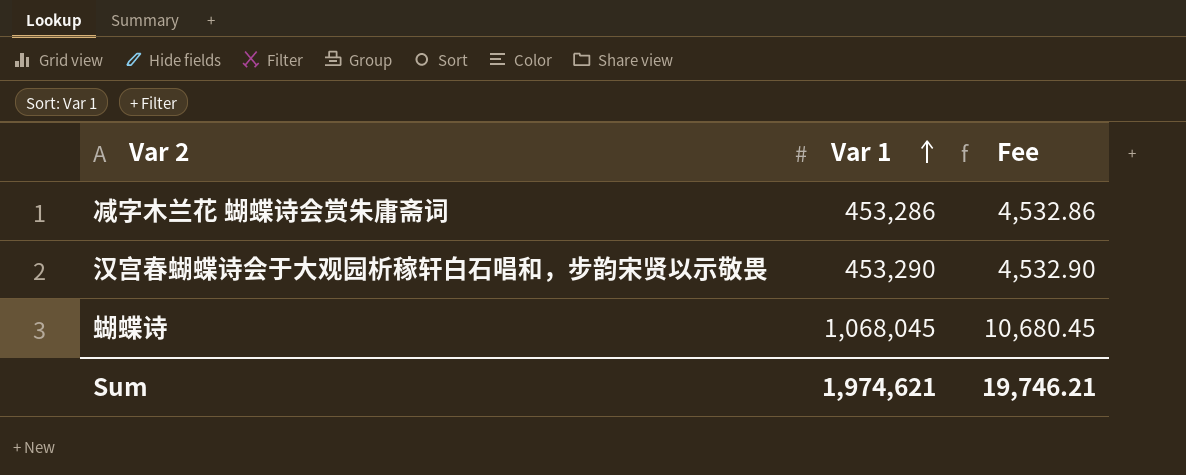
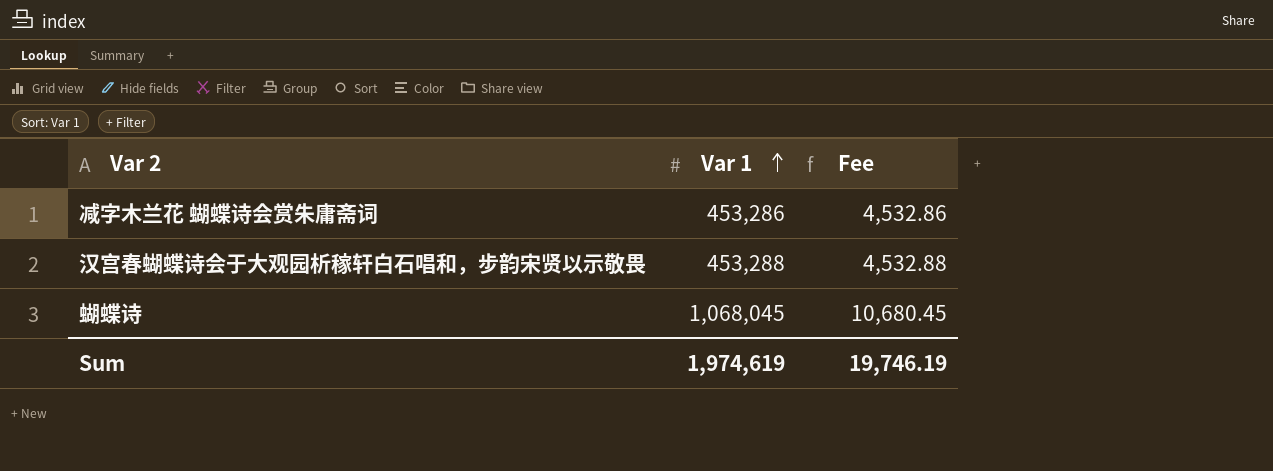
汉宫春蝴蝶诗会于大观园析稼轩白石唱和，步韵宋贤以示敬畏 | Var 1: 453,290 -> 453,288
汉宫春蝴蝶诗会于大观园析稼轩白石唱和，步韵宋贤以示敬畏 | Fee: 4,532.90 -> 4,532.88
Sum | Var 1: 1,974,621 -> 1,974,619
Sum | Fee: 19,746.21 -> 19,746.19

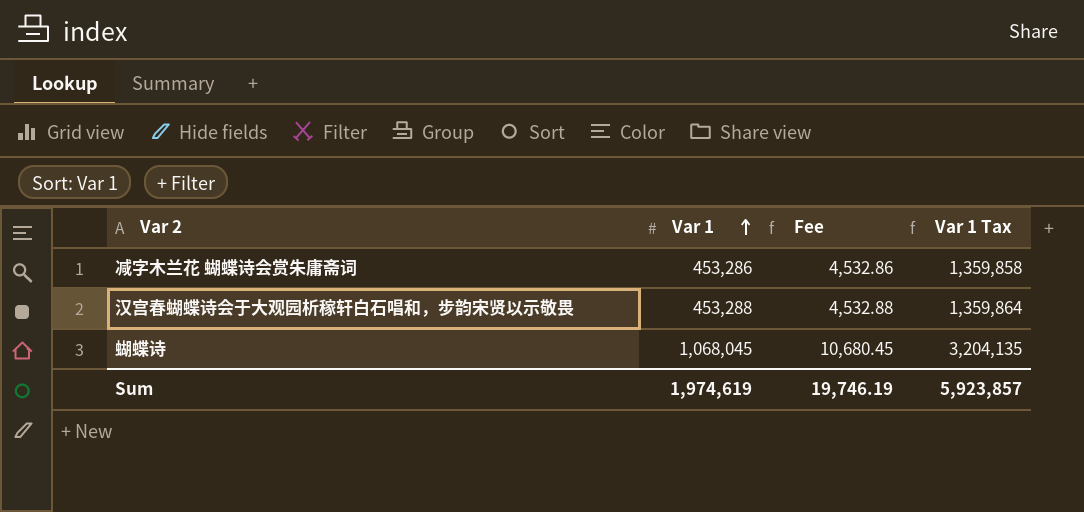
column Var 1 Tax | formula: none -> [Var 1] * 3

